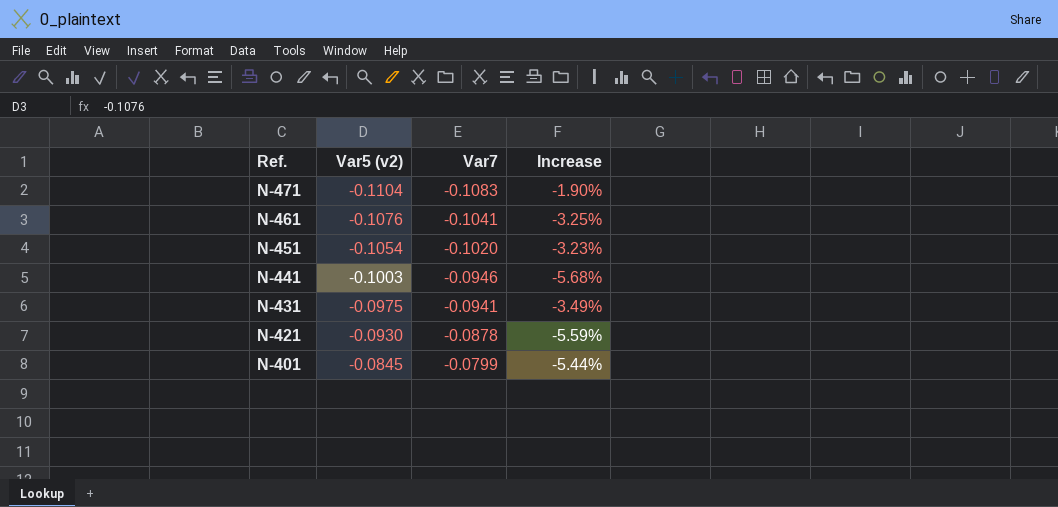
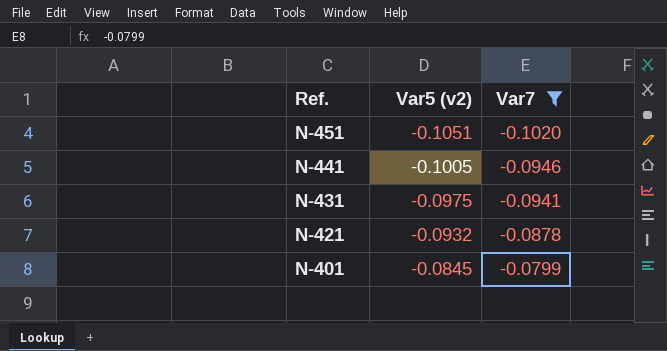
filter: none -> Var7 >= -0.1020
column Increase | formula: ([Var7] - [Var5 (v2)]) / [Var5 (v2)] -> none
N-451 | Var5 (v2): -0.1054 -> -0.1051
N-441 | Var5 (v2): -0.1003 -> -0.1005
N-421 | Var5 (v2): -0.0930 -> -0.0932

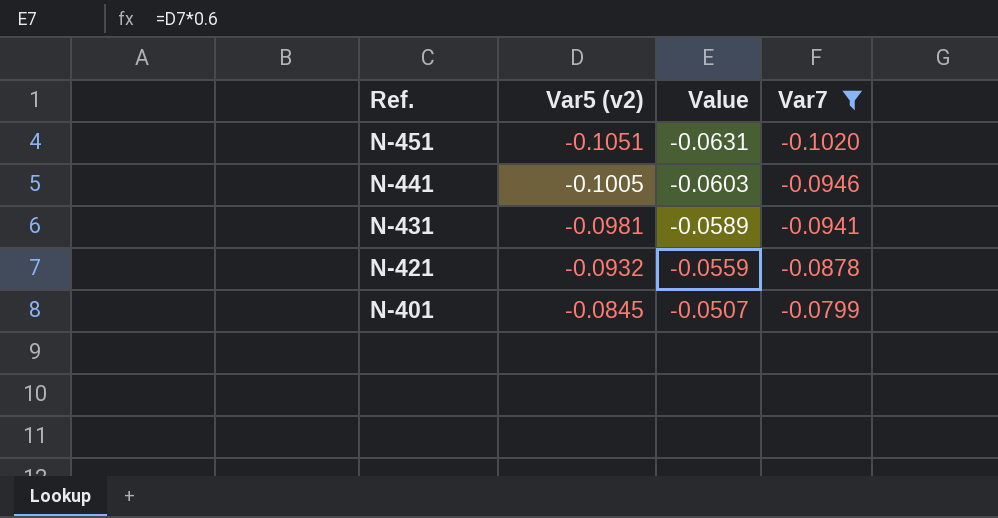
column Value | formula: none -> [Var5 (v2)] * 0.6
N-431 | Var5 (v2): -0.0975 -> -0.0981

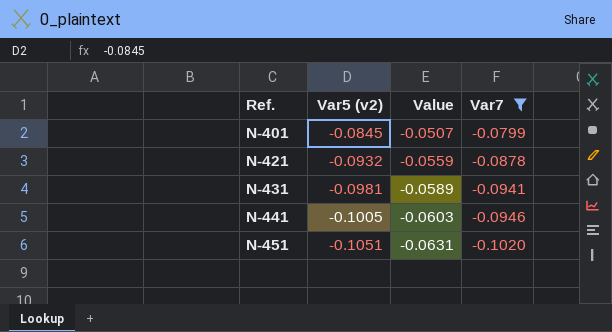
row order: Ref. descending -> Ref. ascending

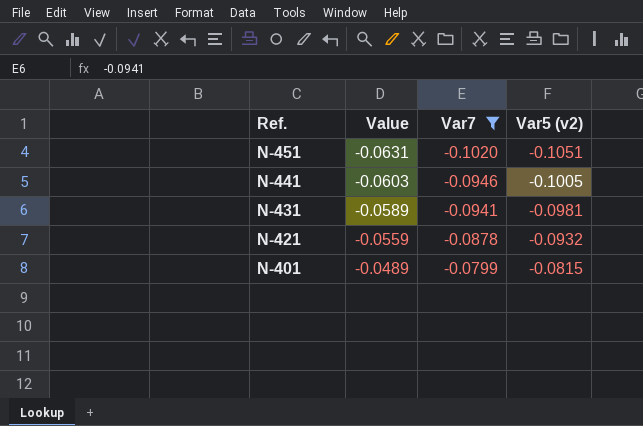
row order: Ref. ascending -> Ref. descending
column Var5 (v2) | position: 2 -> 4
N-401 | Value: -0.0507 -> -0.0489
N-401 | Var5 (v2): -0.0845 -> -0.0815

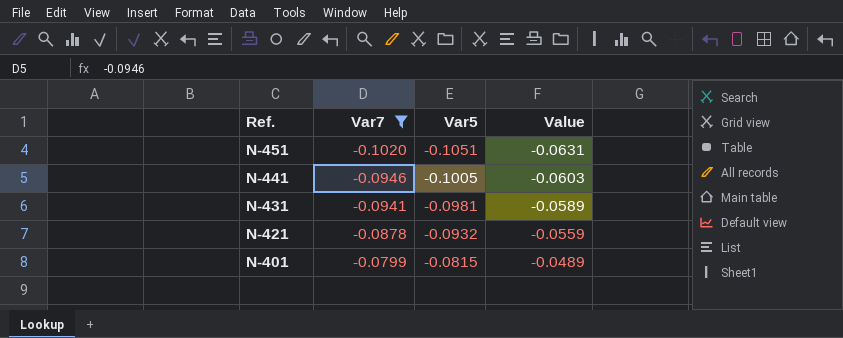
column name: Var5 (v2) -> Var5
column Value | position: 2 -> 4

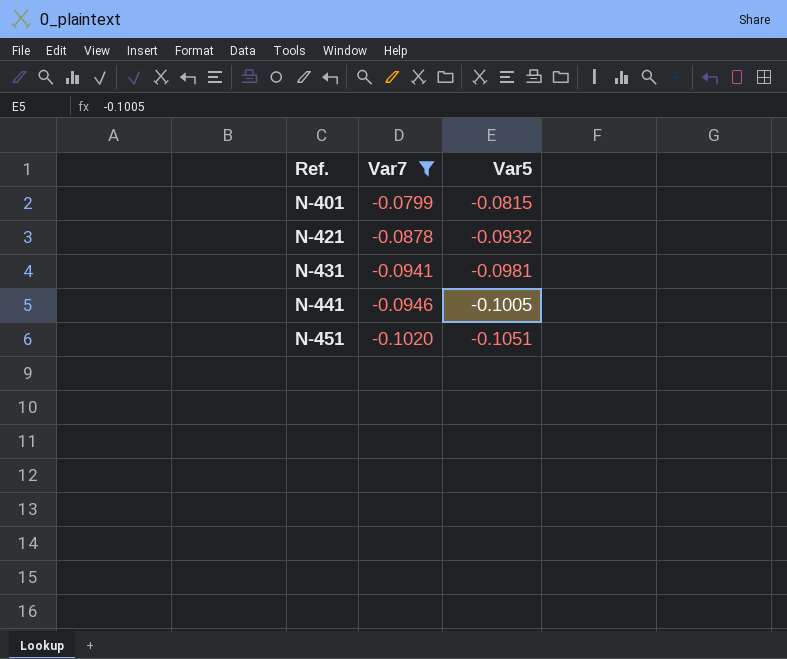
row order: Ref. descending -> Ref. ascending
column Value | formula: [Var5] * 0.6 -> none

